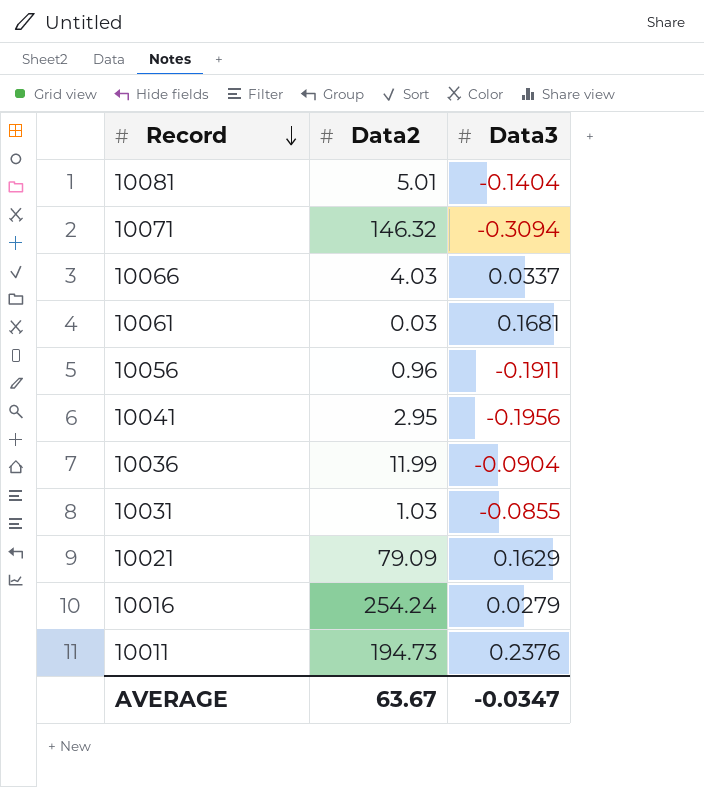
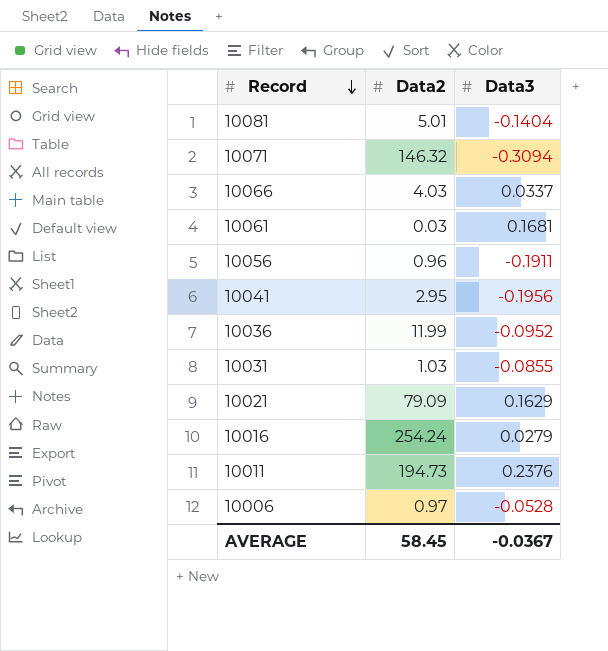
10036 | Data3: -0.0904 -> -0.0952
row 10006: none -> 0.97 | -0.0528
AVERAGE | Data2: 63.67 -> 58.45
AVERAGE | Data3: -0.0347 -> -0.0367

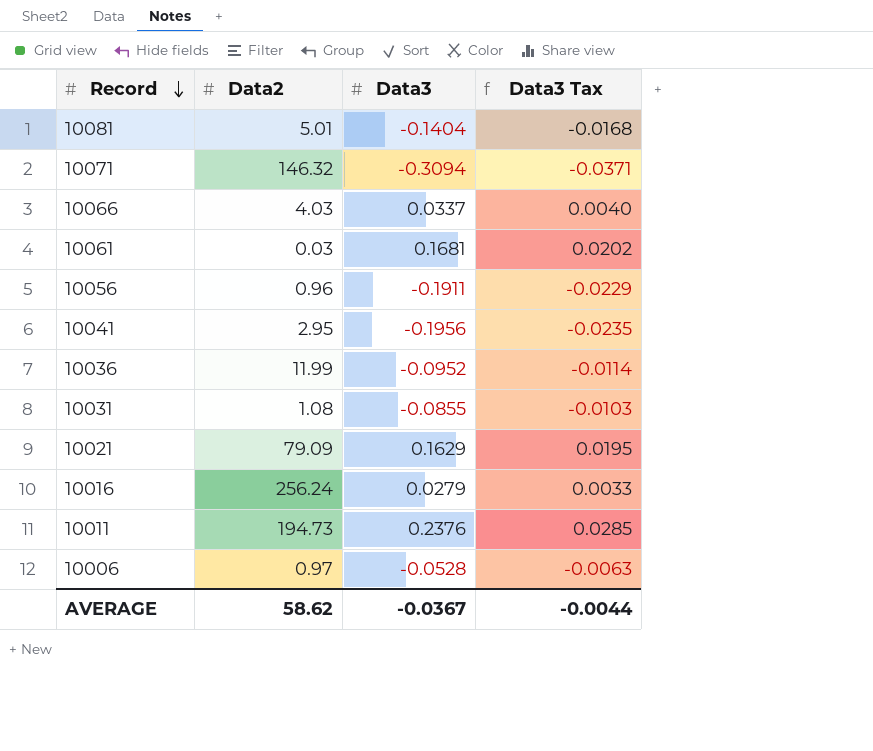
column Data3 Tax | formula: none -> [Data3] * 0.12
10031 | Data2: 1.03 -> 1.08
10016 | Data2: 254.24 -> 256.24
AVERAGE | Data2: 58.45 -> 58.62

